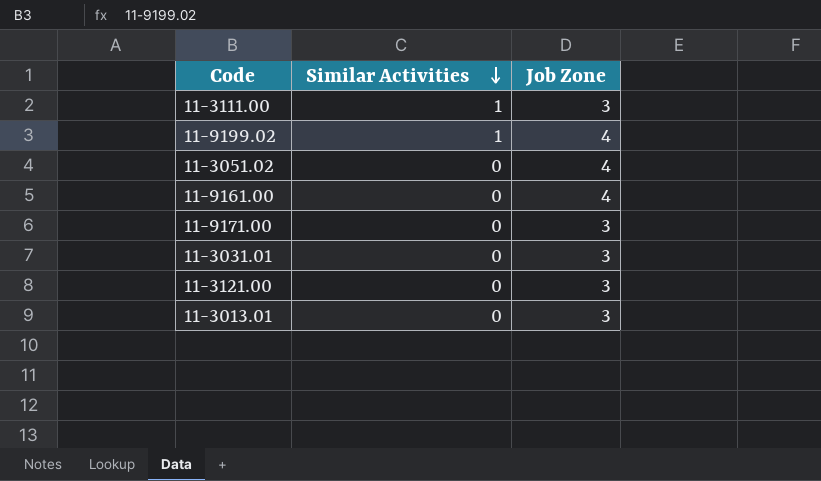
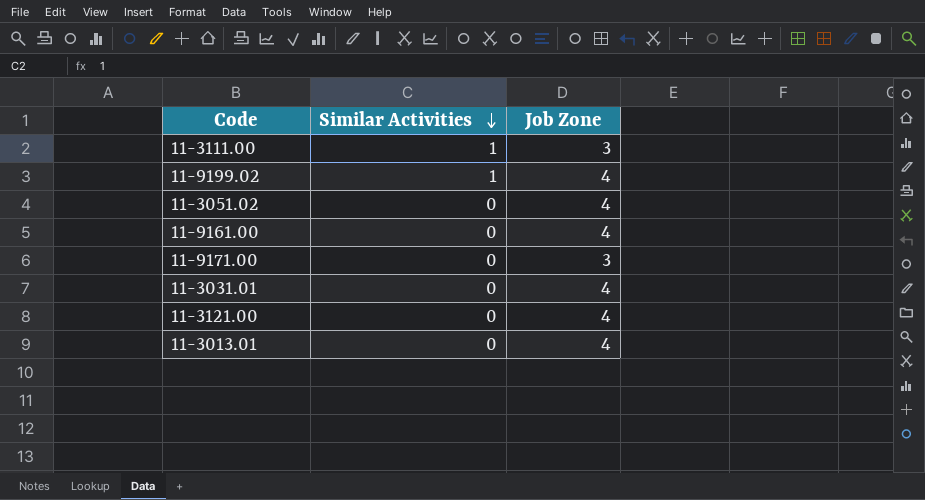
11-3031.01 | Job Zone: 3 -> 4
11-3121.00 | Job Zone: 3 -> 4
11-3013.01 | Job Zone: 3 -> 4

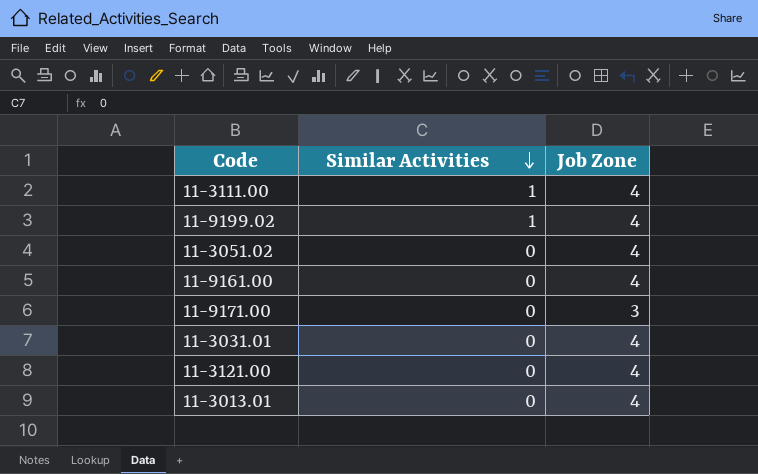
11-3111.00 | Job Zone: 3 -> 4

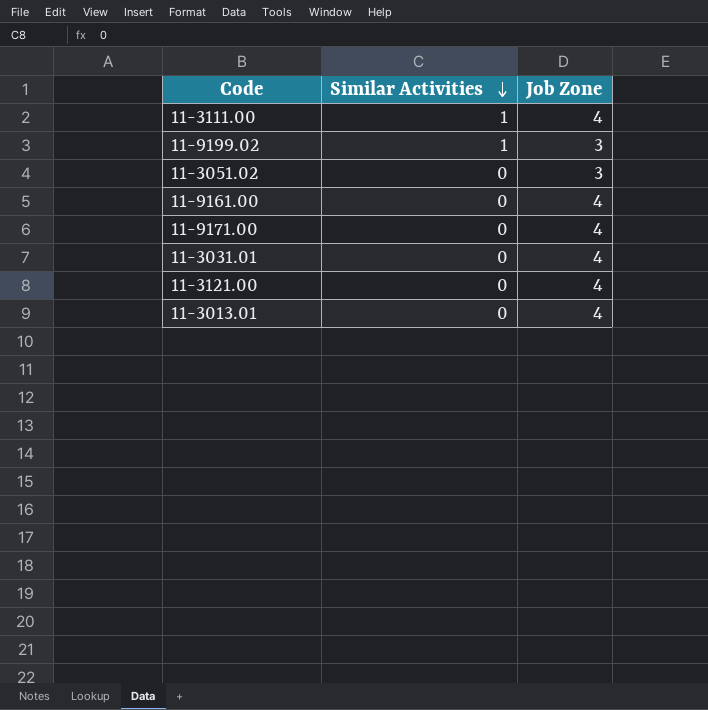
11-9199.02 | Job Zone: 4 -> 3
11-3051.02 | Job Zone: 4 -> 3
11-9171.00 | Job Zone: 3 -> 4

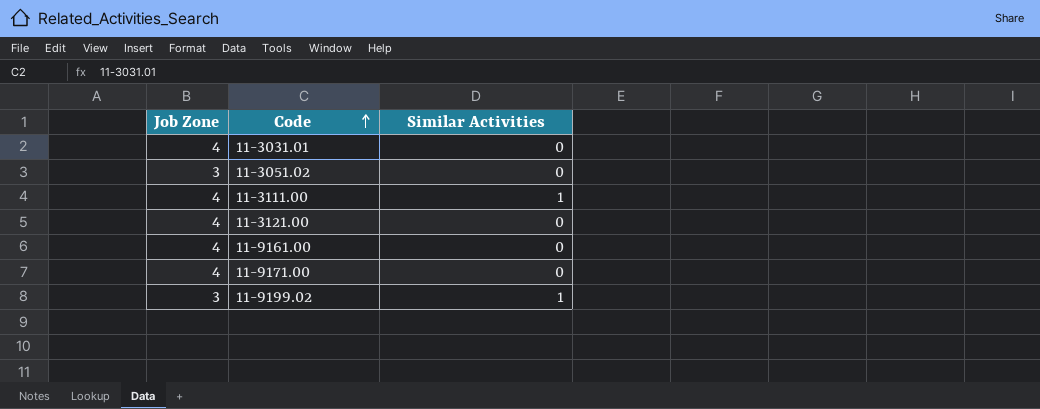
row order: Similar Activities descending -> Code ascending
column Job Zone | position: 3 -> 1
row 11-3013.01: 0 | 4 -> none

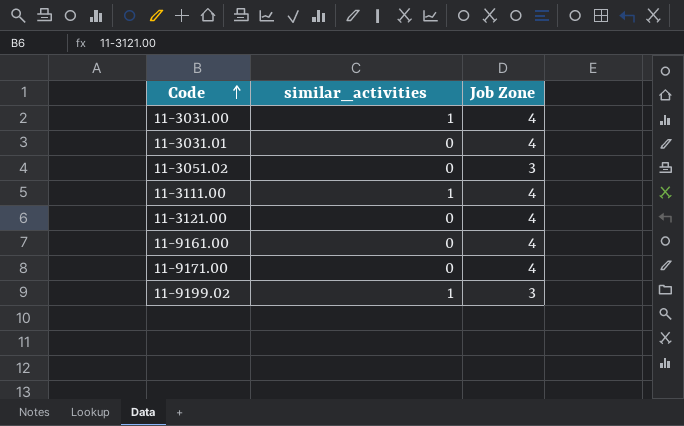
column name: Similar Activities -> similar_activities
column Job Zone | position: 1 -> 3
row 11-3031.00: none -> 1 | 4

